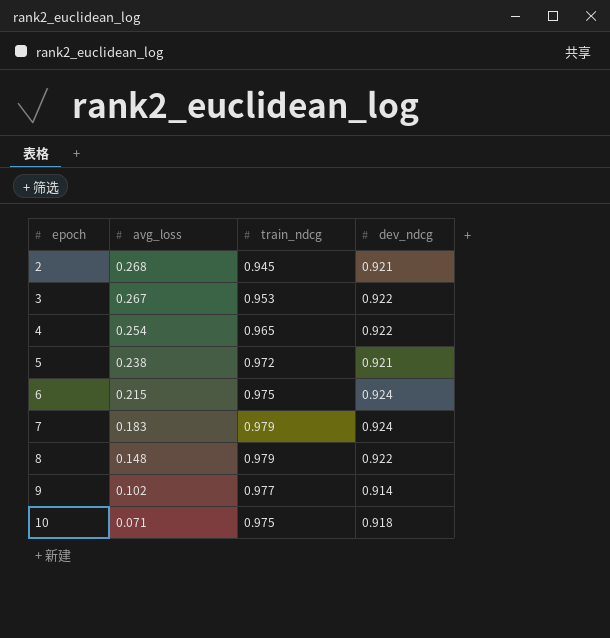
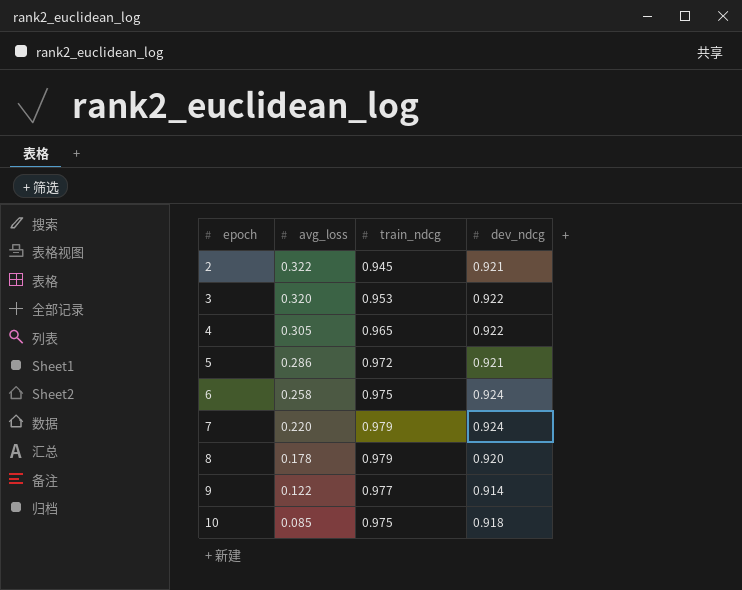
2 | avg_loss: 0.268 -> 0.322
3 | avg_loss: 0.267 -> 0.320
4 | avg_loss: 0.254 -> 0.305
5 | avg_loss: 0.238 -> 0.286
6 | avg_loss: 0.215 -> 0.258
7 | avg_loss: 0.183 -> 0.220
8 | avg_loss: 0.148 -> 0.178
8 | dev_ndcg: 0.922 -> 0.920
9 | avg_loss: 0.102 -> 0.122
10 | avg_loss: 0.071 -> 0.085

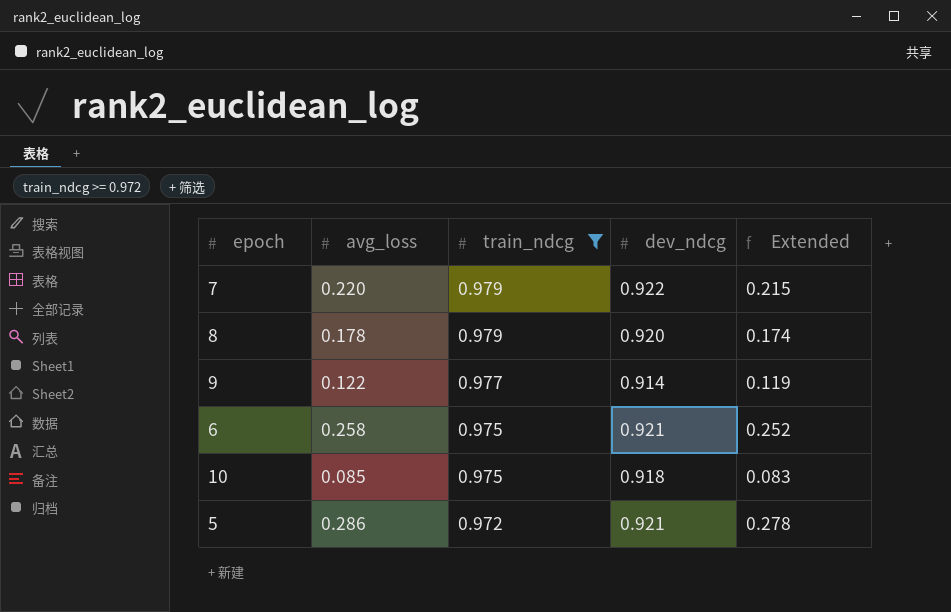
filter: none -> train_ndcg >= 0.972
row order: epoch ascending -> train_ndcg descending
column Extended | formula: none -> [avg_loss] * [train_ndcg]
7 | dev_ndcg: 0.924 -> 0.922
6 | dev_ndcg: 0.924 -> 0.921

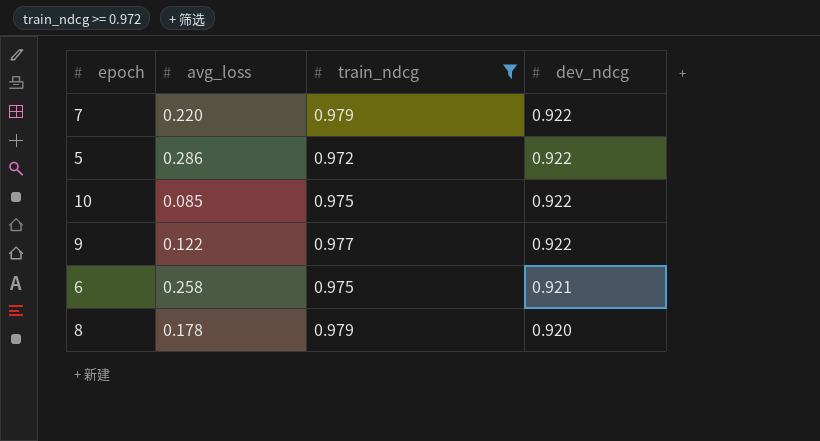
row order: train_ndcg descending -> dev_ndcg descending
column Extended | formula: [avg_loss] * [train_ndcg] -> none
5 | dev_ndcg: 0.921 -> 0.922
10 | dev_ndcg: 0.918 -> 0.922
9 | dev_ndcg: 0.914 -> 0.922

